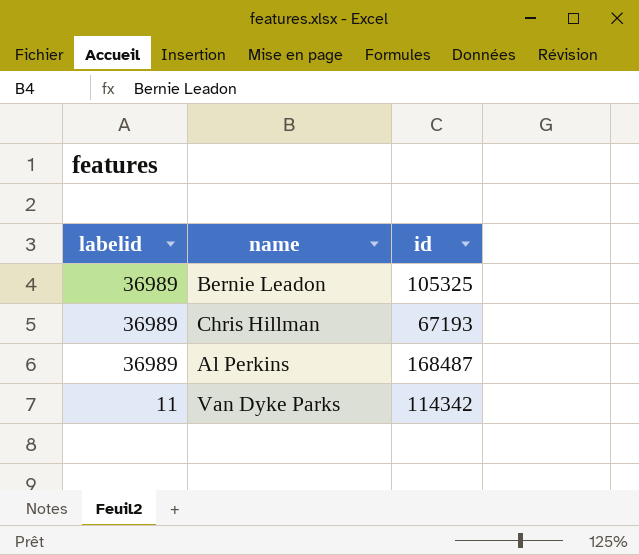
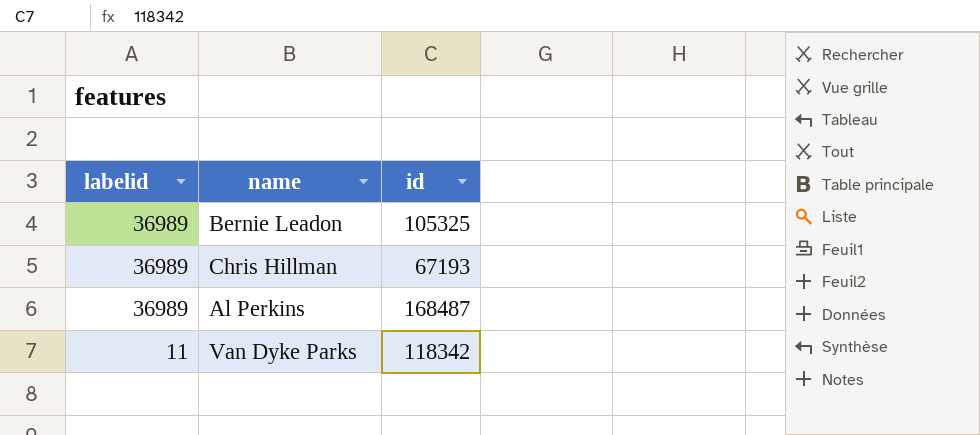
Van Dyke Parks | id: 114342 -> 118342

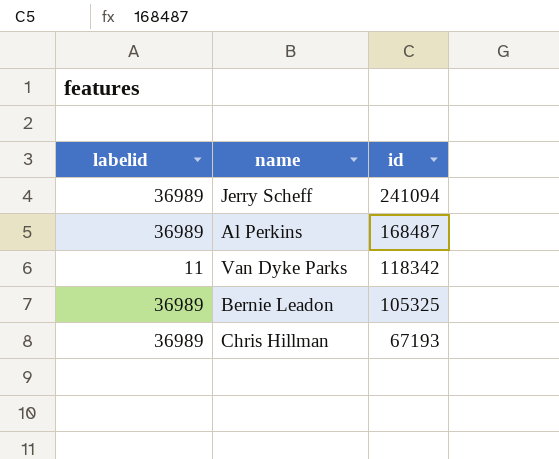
row order: labelid descending -> id descending
row Jerry Scheff: none -> 36989 | 241094

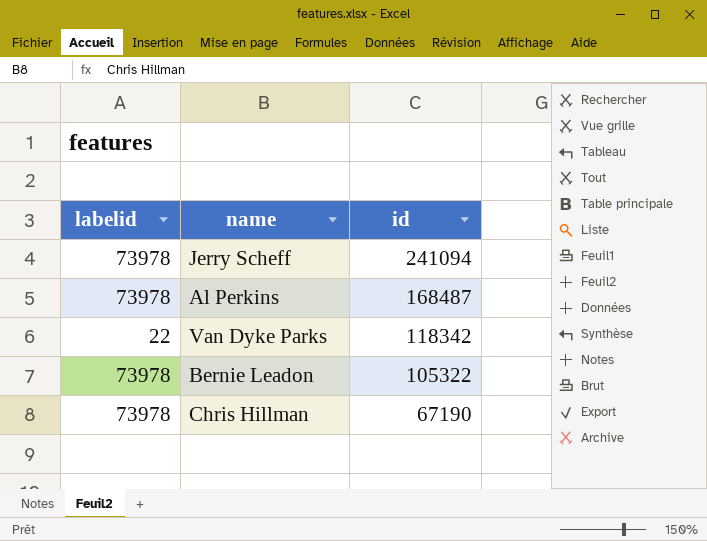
Jerry Scheff | labelid: 36989 -> 73978
Al Perkins | labelid: 36989 -> 73978
Van Dyke Parks | labelid: 11 -> 22
Bernie Leadon | labelid: 36989 -> 73978
Bernie Leadon | id: 105325 -> 105322
Chris Hillman | labelid: 36989 -> 73978
Chris Hillman | id: 67193 -> 67190

